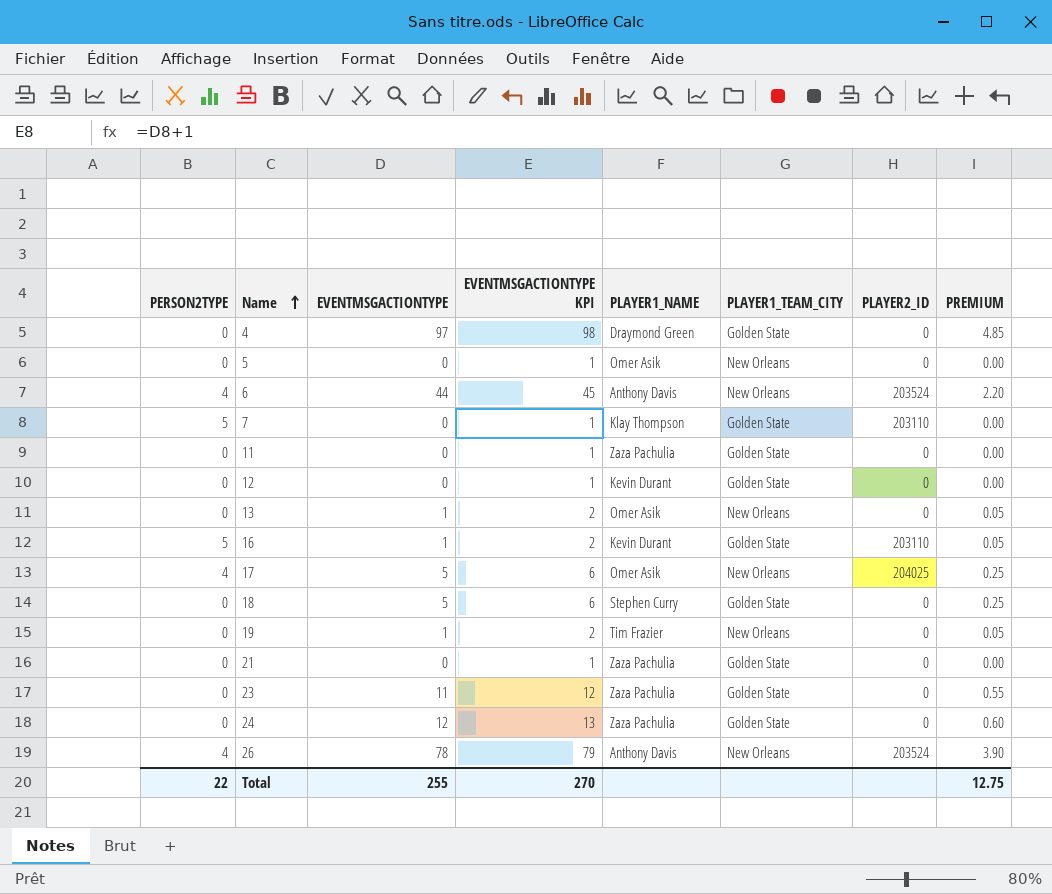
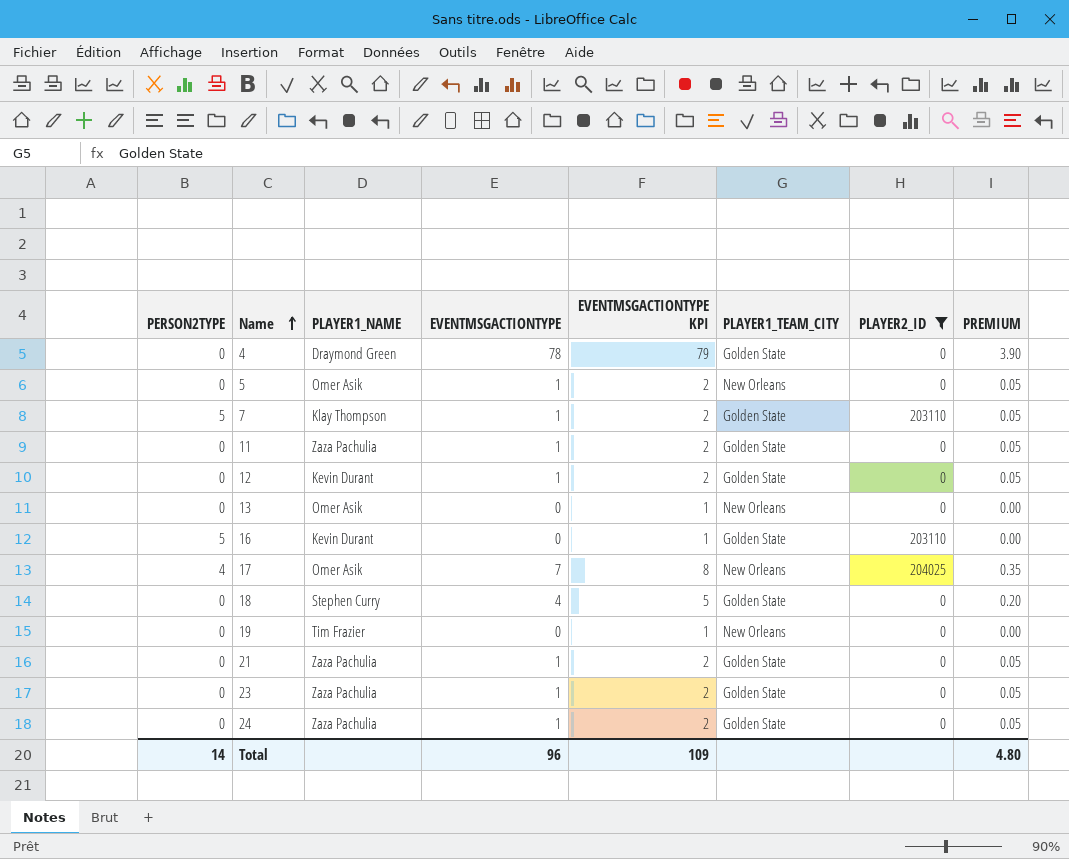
filter: none -> PLAYER2_ID != 203524
column PLAYER1_NAME | position: 5 -> 3
4 | EVENTMSGACTIONTYPE: 97 -> 78
4 | EVENTMSGACTIONTYPE KPI: 98 -> 79
4 | PREMIUM: 4.85 -> 3.90
5 | EVENTMSGACTIONTYPE: 0 -> 1
5 | EVENTMSGACTIONTYPE KPI: 1 -> 2
5 | PREMIUM: 0.00 -> 0.05
7 | EVENTMSGACTIONTYPE: 0 -> 1
7 | EVENTMSGACTIONTYPE KPI: 1 -> 2
7 | PREMIUM: 0.00 -> 0.05
11 | EVENTMSGACTIONTYPE: 0 -> 1
11 | EVENTMSGACTIONTYPE KPI: 1 -> 2
11 | PREMIUM: 0.00 -> 0.05
12 | EVENTMSGACTIONTYPE: 0 -> 1
12 | EVENTMSGACTIONTYPE KPI: 1 -> 2
12 | PREMIUM: 0.00 -> 0.05
13 | EVENTMSGACTIONTYPE: 1 -> 0
13 | EVENTMSGACTIONTYPE KPI: 2 -> 1
13 | PREMIUM: 0.05 -> 0.00
16 | EVENTMSGACTIONTYPE: 1 -> 0
16 | EVENTMSGACTIONTYPE KPI: 2 -> 1
16 | PREMIUM: 0.05 -> 0.00
17 | EVENTMSGACTIONTYPE: 5 -> 7
17 | EVENTMSGACTIONTYPE KPI: 6 -> 8
17 | PREMIUM: 0.25 -> 0.35
18 | EVENTMSGACTIONTYPE: 5 -> 4
18 | EVENTMSGACTIONTYPE KPI: 6 -> 5
18 | PREMIUM: 0.25 -> 0.20
19 | EVENTMSGACTIONTYPE: 1 -> 0
19 | EVENTMSGACTIONTYPE KPI: 2 -> 1
19 | PREMIUM: 0.05 -> 0.00
21 | EVENTMSGACTIONTYPE: 0 -> 1
21 | EVENTMSGACTIONTYPE KPI: 1 -> 2
21 | PREMIUM: 0.00 -> 0.05
23 | EVENTMSGACTIONTYPE: 11 -> 1
23 | EVENTMSGACTIONTYPE KPI: 12 -> 2
23 | PREMIUM: 0.55 -> 0.05
24 | EVENTMSGACTIONTYPE: 12 -> 1
24 | EVENTMSGACTIONTYPE KPI: 13 -> 2
24 | PREMIUM: 0.60 -> 0.05
Total | PERSON2TYPE: 22 -> 14
Total | EVENTMSGACTIONTYPE: 255 -> 96
Total | EVENTMSGACTIONTYPE KPI: 270 -> 109
Total | PREMIUM: 12.75 -> 4.80

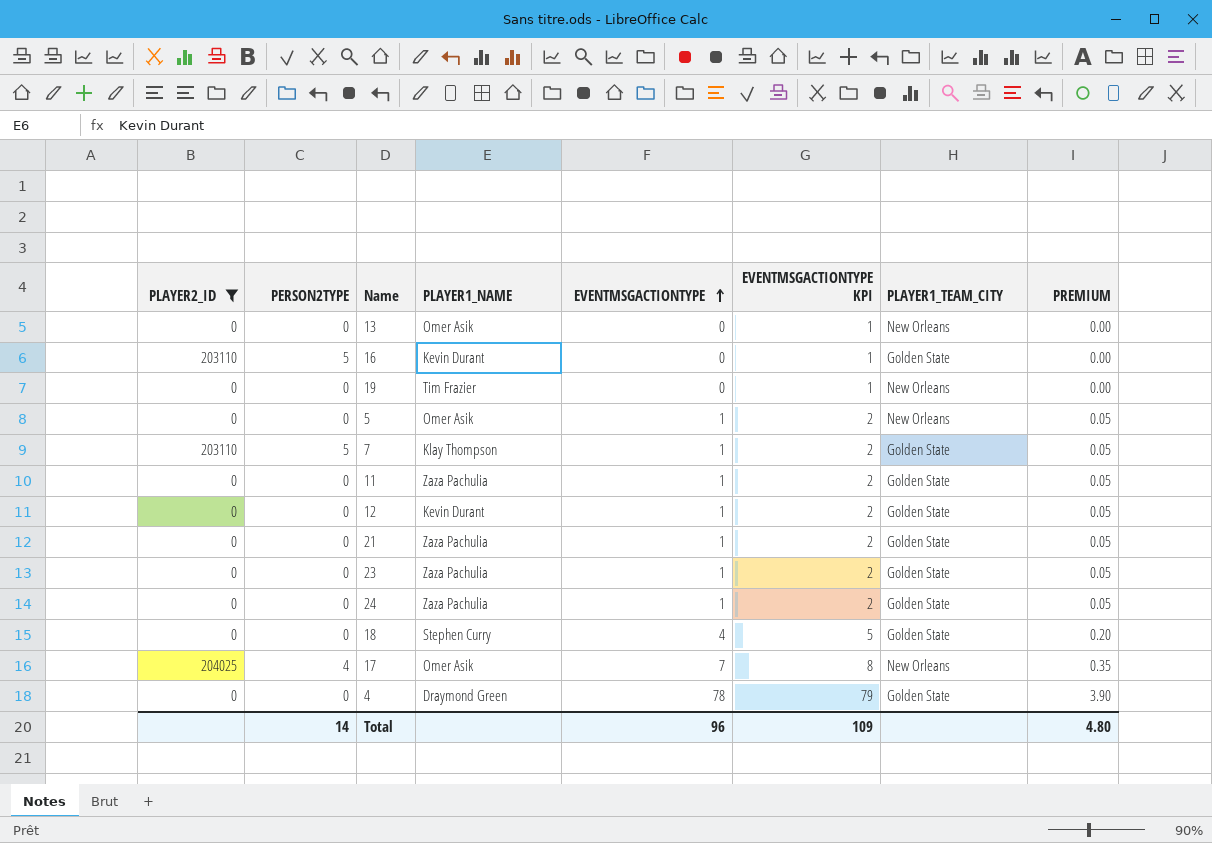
row order: Name ascending -> EVENTMSGACTIONTYPE ascending
column PLAYER2_ID | position: 7 -> 1

